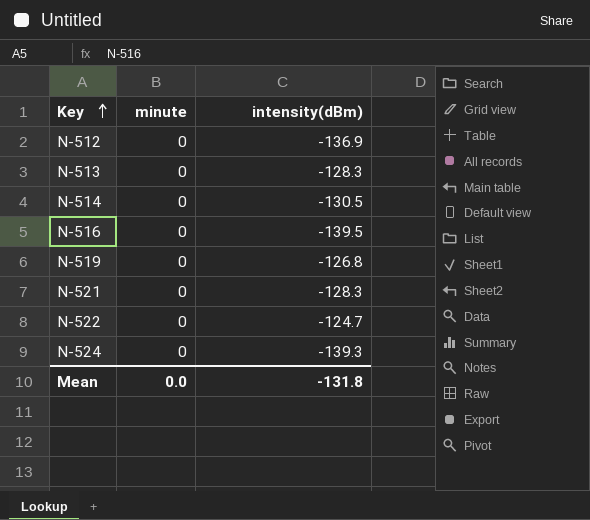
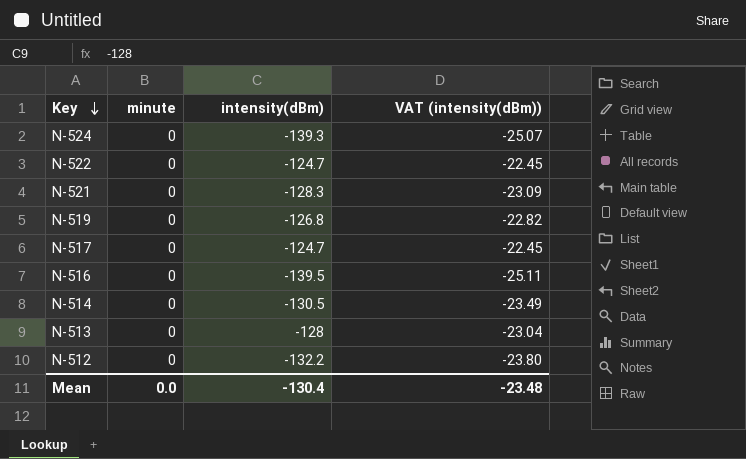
row order: Key ascending -> Key descending
column VAT (intensity(dBm)) | formula: none -> [intensity(dBm)] * 0.18
row N-517: none -> 0 | -124.7 | -22.45
N-513 | intensity(dBm): -128.3 -> -128
N-512 | intensity(dBm): -136.9 -> -132.2
Mean | intensity(dBm): -131.8 -> -130.4

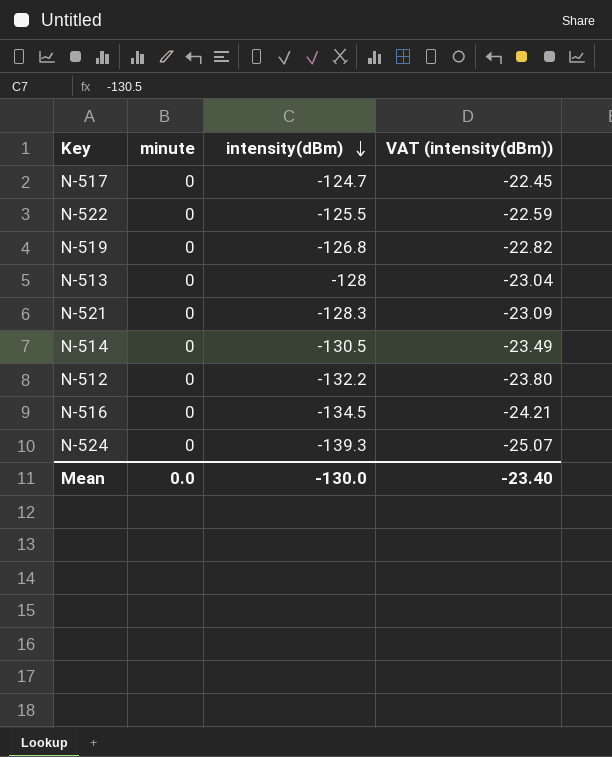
row order: Key descending -> intensity(dBm) descending
N-522 | intensity(dBm): -124.7 -> -125.5
N-522 | VAT (intensity(dBm)): -22.45 -> -22.59
N-516 | intensity(dBm): -139.5 -> -134.5
N-516 | VAT (intensity(dBm)): -25.11 -> -24.21
Mean | intensity(dBm): -130.4 -> -130.0
Mean | VAT (intensity(dBm)): -23.48 -> -23.40

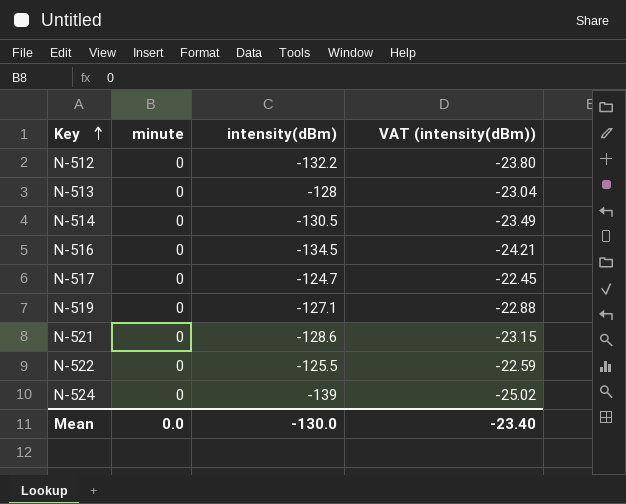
row order: intensity(dBm) descending -> Key ascending
N-519 | intensity(dBm): -126.8 -> -127.1
N-519 | VAT (intensity(dBm)): -22.82 -> -22.88
N-521 | intensity(dBm): -128.3 -> -128.6
N-521 | VAT (intensity(dBm)): -23.09 -> -23.15
N-524 | intensity(dBm): -139.3 -> -139
N-524 | VAT (intensity(dBm)): -25.07 -> -25.02

